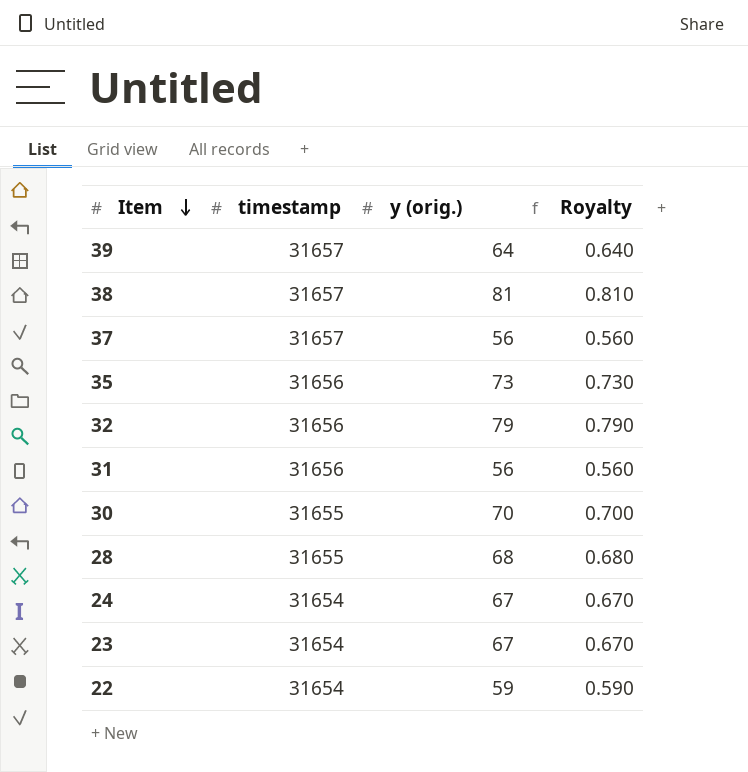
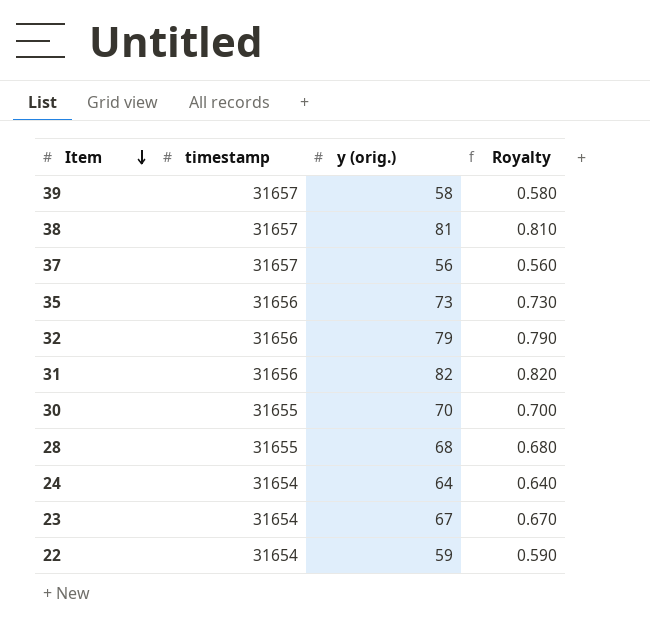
39 | y (orig.): 64 -> 58
39 | Royalty: 0.640 -> 0.580
31 | y (orig.): 56 -> 82
31 | Royalty: 0.560 -> 0.820
24 | y (orig.): 67 -> 64
24 | Royalty: 0.670 -> 0.640

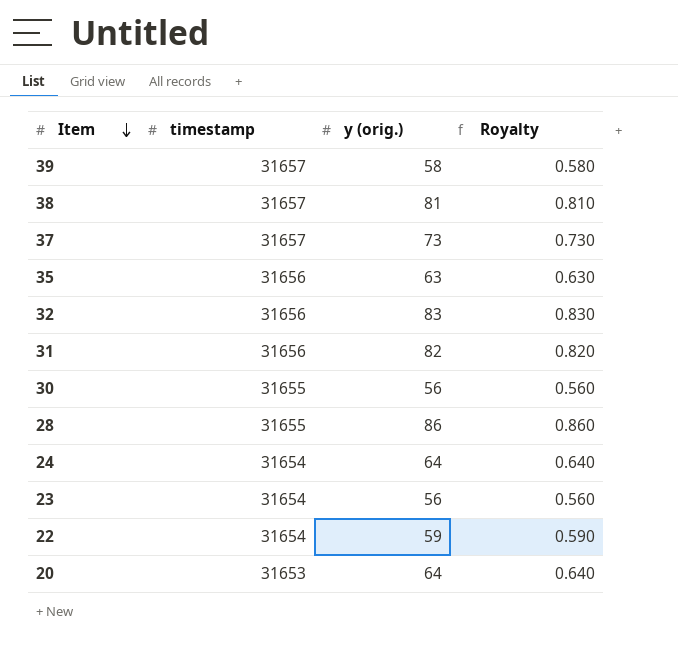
37 | y (orig.): 56 -> 73
37 | Royalty: 0.560 -> 0.730
35 | y (orig.): 73 -> 63
35 | Royalty: 0.730 -> 0.630
32 | y (orig.): 79 -> 83
32 | Royalty: 0.790 -> 0.830
30 | y (orig.): 70 -> 56
30 | Royalty: 0.700 -> 0.560
28 | y (orig.): 68 -> 86
28 | Royalty: 0.680 -> 0.860
23 | y (orig.): 67 -> 56
23 | Royalty: 0.670 -> 0.560
row 20: none -> 31653 | 64 | 0.640

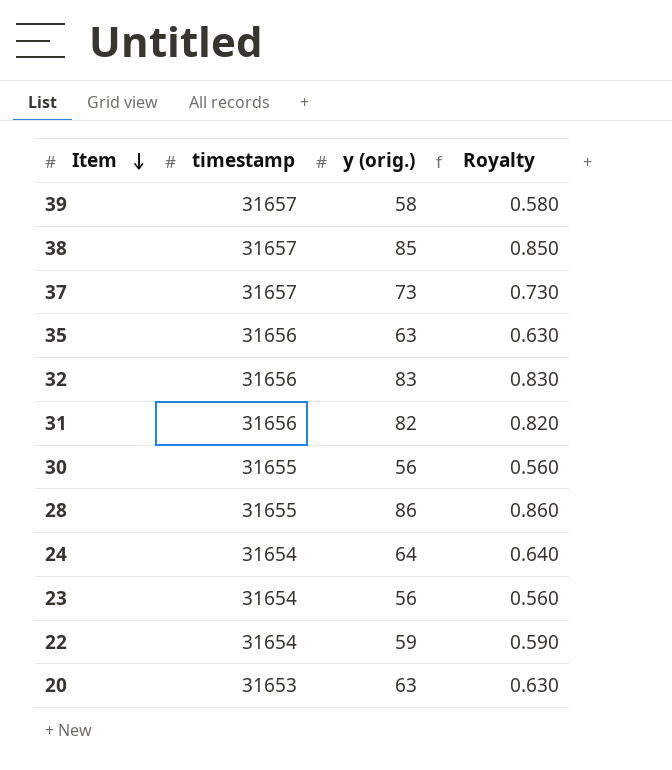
38 | y (orig.): 81 -> 85
38 | Royalty: 0.810 -> 0.850
20 | y (orig.): 64 -> 63
20 | Royalty: 0.640 -> 0.630

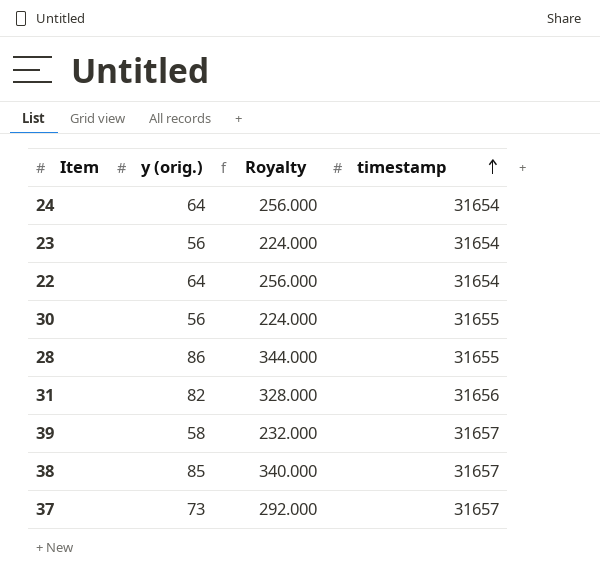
row order: Item descending -> timestamp ascending
column Royalty | formula: [y (orig.)] * 0.01 -> [y (orig.)] * 4
column timestamp | position: 2 -> 4
row 35: 31656 | 63 | 0.630 -> none
row 32: 31656 | 83 | 0.830 -> none
row 20: 31653 | 63 | 0.630 -> none
22 | y (orig.): 59 -> 64

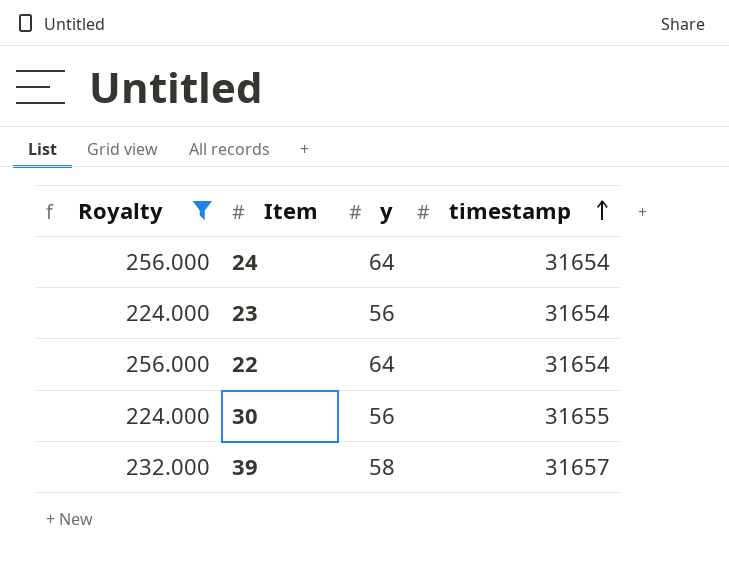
filter: none -> Royalty <= 256.000
column Royalty | position: 3 -> 1
column name: y (orig.) -> y

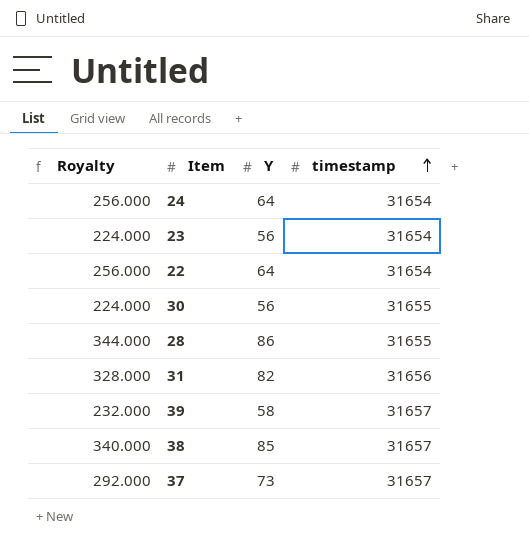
filter: Royalty <= 256.000 -> none
column name: y -> Y

